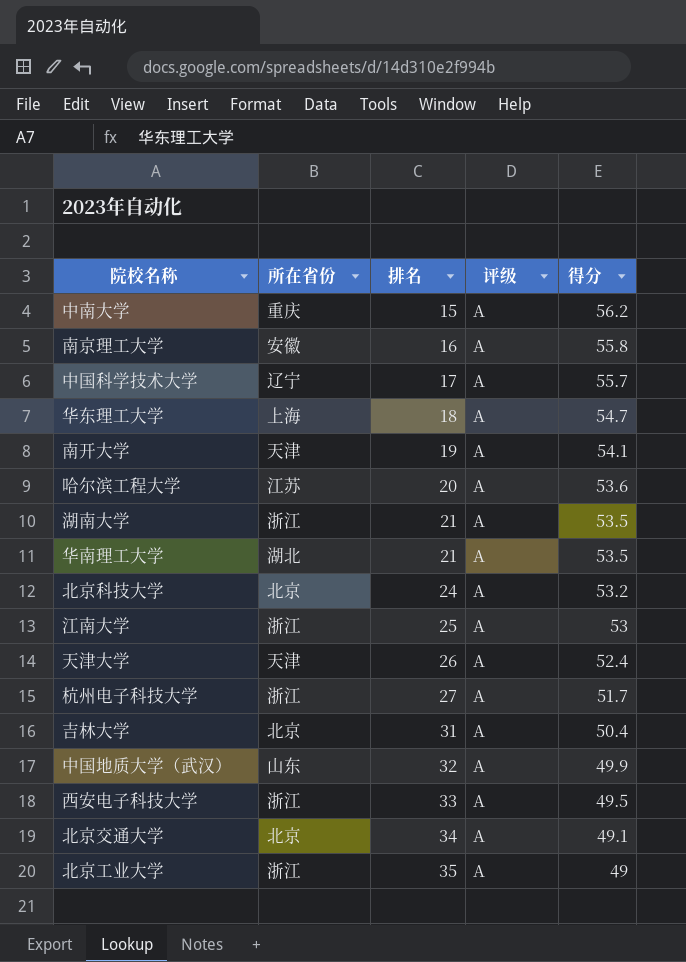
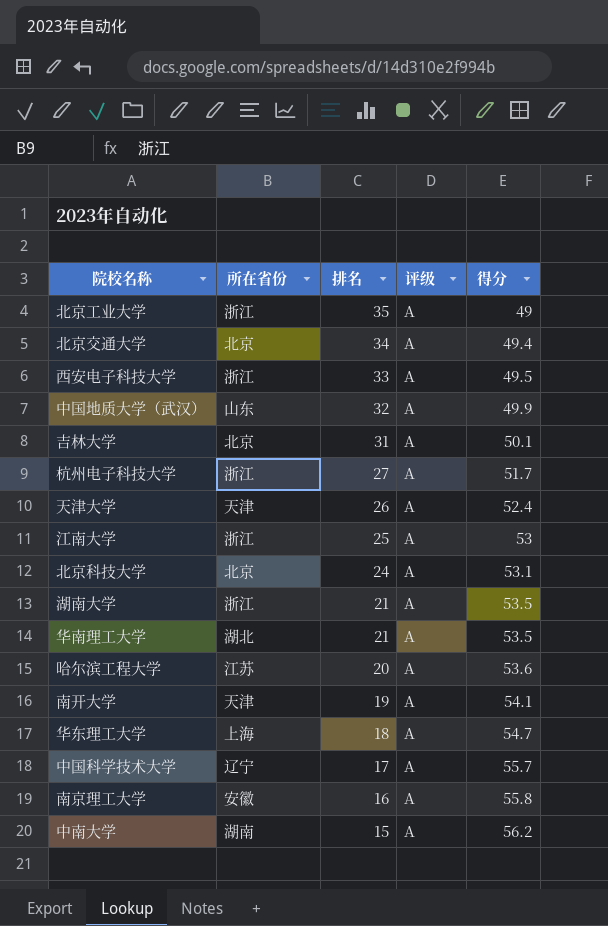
row order: 排名 ascending -> 排名 descending
北京交通大学 | 得分: 49.1 -> 49.4
吉林大学 | 得分: 50.4 -> 50.1
北京科技大学 | 得分: 53.2 -> 53.1
中南大学 | 所在省份: 重庆 -> 湖南

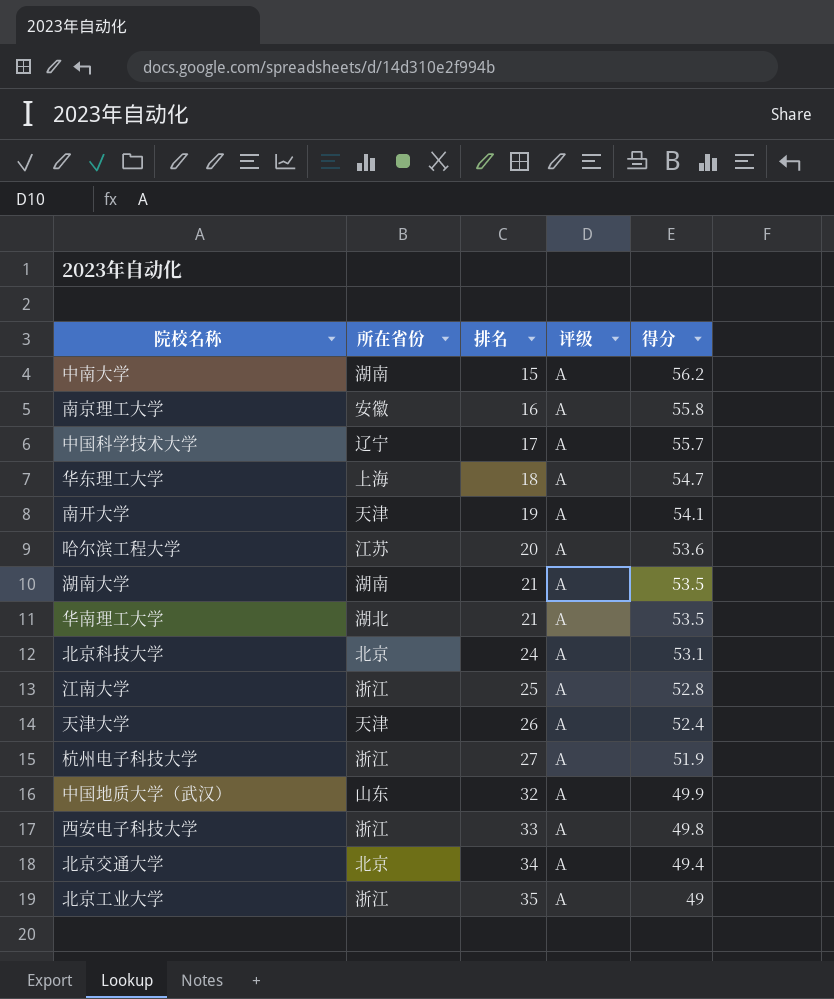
row order: 排名 descending -> 排名 ascending
row 吉林大学: 北京 | 31 | A | 50.1 -> none
湖南大学 | 所在省份: 浙江 -> 湖南
江南大学 | 得分: 53 -> 52.8
杭州电子科技大学 | 得分: 51.7 -> 51.9
西安电子科技大学 | 得分: 49.5 -> 49.8

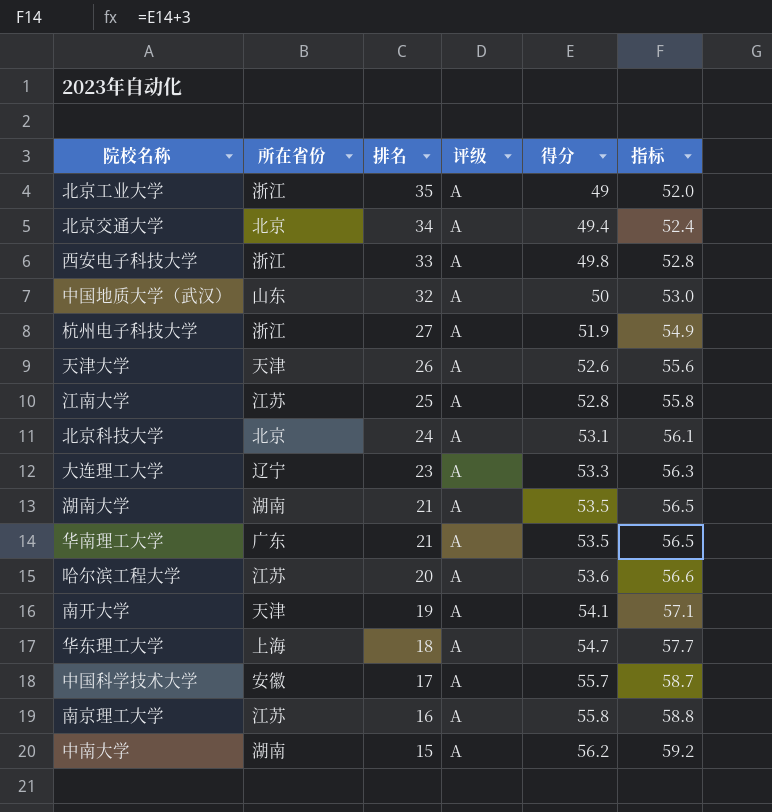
row order: 排名 ascending -> 排名 descending
column 指标 | formula: none -> [得分] + 3
中国地质大学（武汉） | 得分: 49.9 -> 50
天津大学 | 得分: 52.4 -> 52.6
江南大学 | 所在省份: 浙江 -> 江苏
row 大连理工大学: none -> 辽宁 | 23 | A | 53.3 | 56.3
华南理工大学 | 所在省份: 湖北 -> 广东
中国科学技术大学 | 所在省份: 辽宁 -> 安徽
南京理工大学 | 所在省份: 安徽 -> 江苏

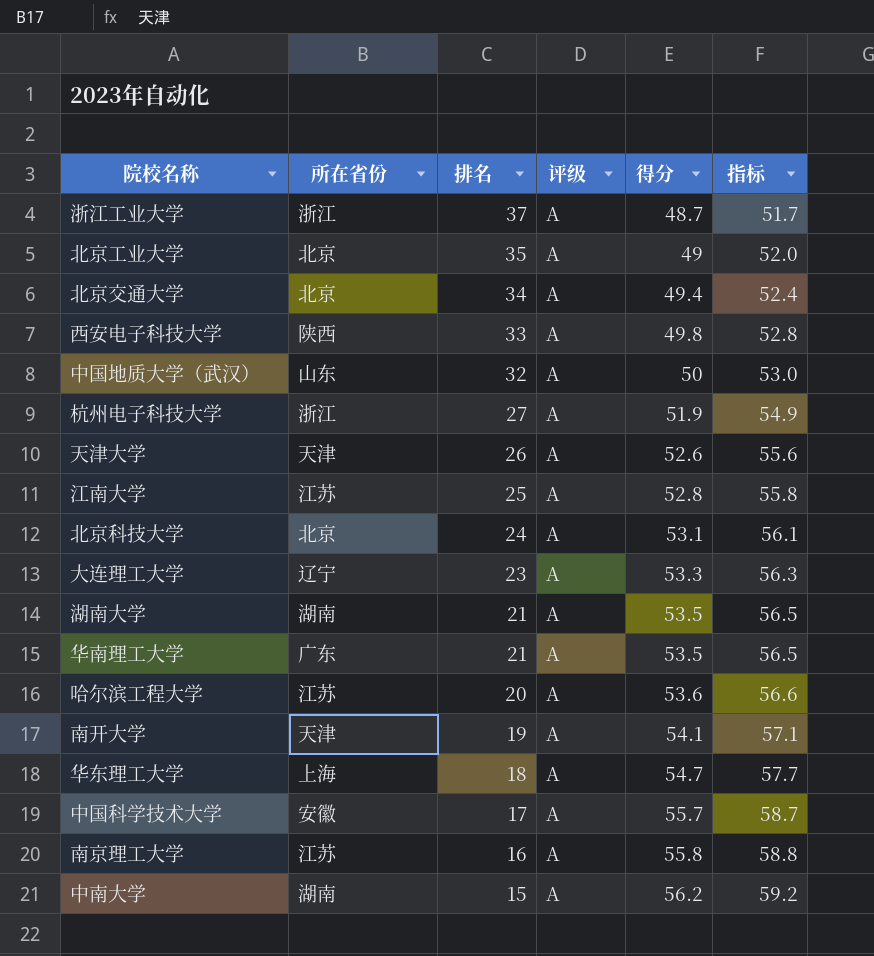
row 浙江工业大学: none -> 浙江 | 37 | A | 48.7 | 51.7
北京工业大学 | 所在省份: 浙江 -> 北京
西安电子科技大学 | 所在省份: 浙江 -> 陕西

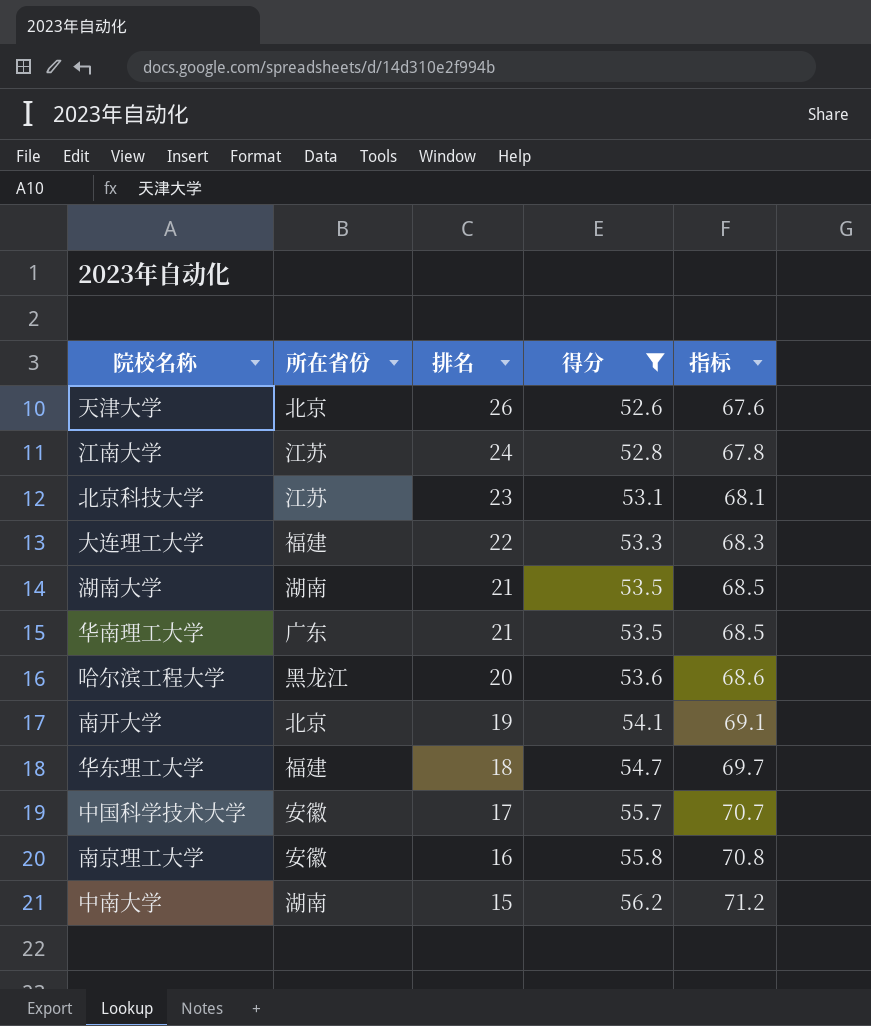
filter: none -> 得分 >= 52.6
column 评级 | position: 4 -> none
column 指标 | formula: [得分] + 3 -> [得分] + 15
天津大学 | 所在省份: 天津 -> 北京
江南大学 | 排名: 25 -> 24
北京科技大学 | 所在省份: 北京 -> 江苏
北京科技大学 | 排名: 24 -> 23
大连理工大学 | 所在省份: 辽宁 -> 福建
大连理工大学 | 排名: 23 -> 22
哈尔滨工程大学 | 所在省份: 江苏 -> 黑龙江
南开大学 | 所在省份: 天津 -> 北京
华东理工大学 | 所在省份: 上海 -> 福建
南京理工大学 | 所在省份: 江苏 -> 安徽

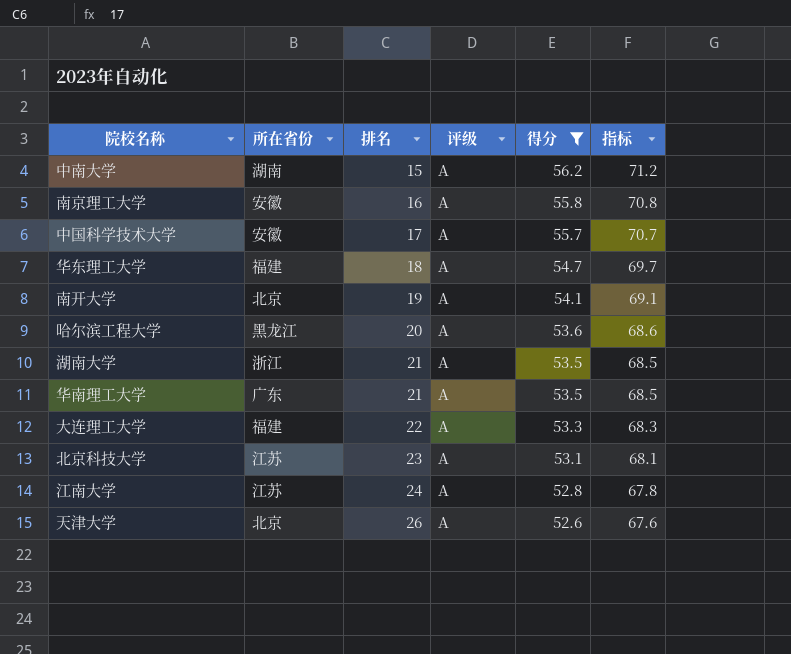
row order: 排名 descending -> 排名 ascending
column 评级 | position: none -> 4
湖南大学 | 所在省份: 湖南 -> 浙江

